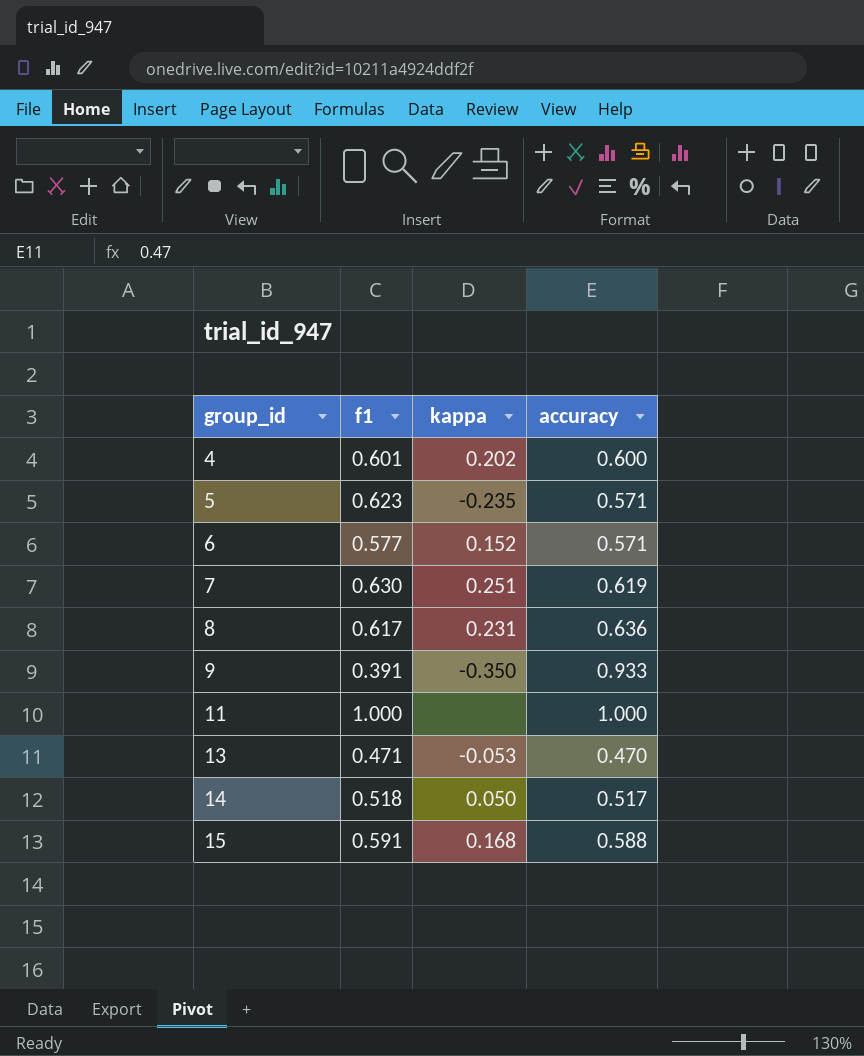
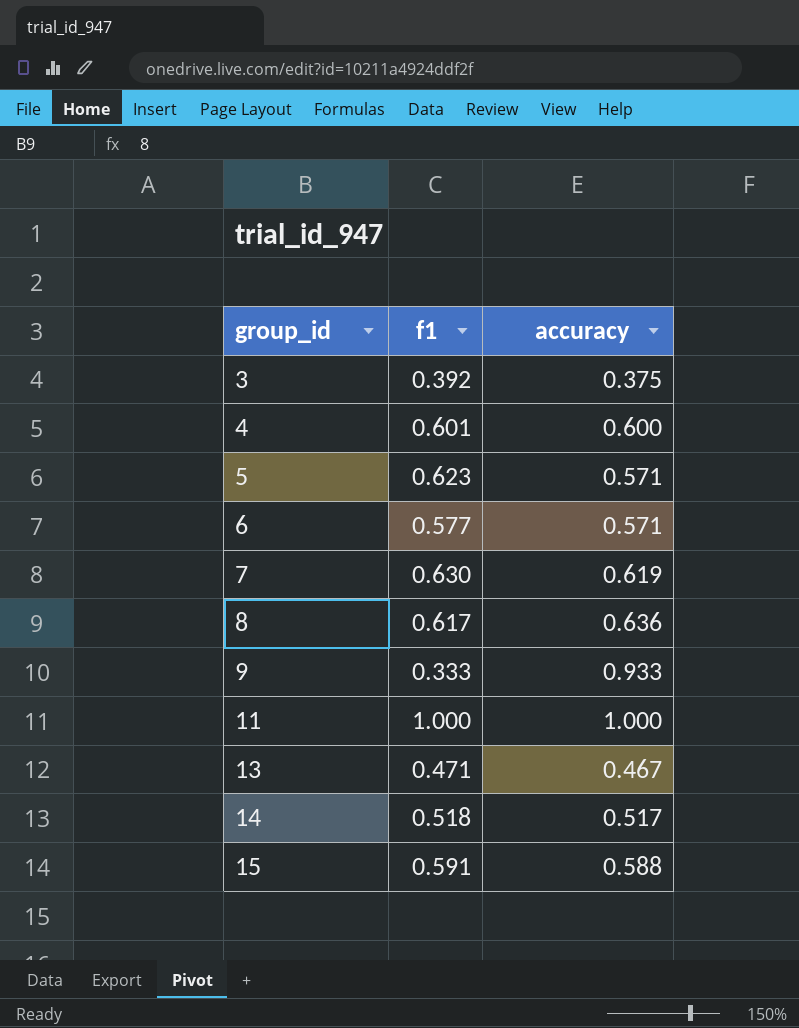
column kappa | position: 3 -> none
row 3: none -> 0.392 | 0.375
9 | f1: 0.391 -> 0.333
13 | accuracy: 0.470 -> 0.467

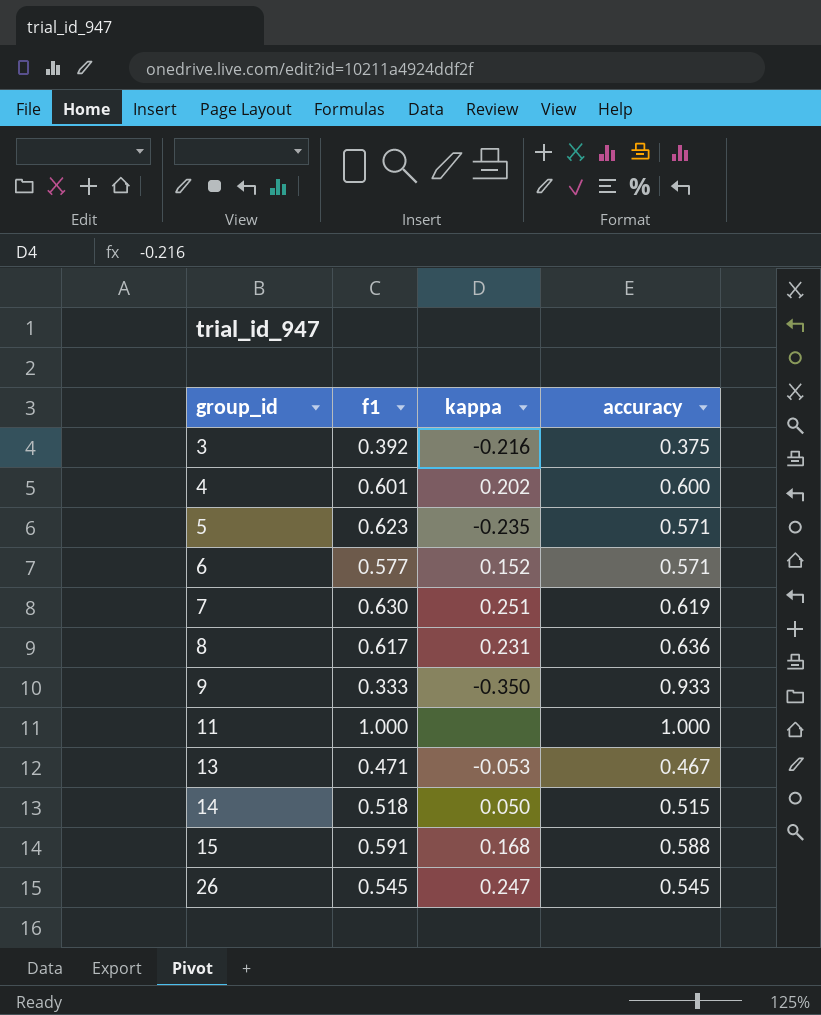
column kappa | position: none -> 3
14 | accuracy: 0.517 -> 0.515
row 26: none -> 0.545 | 0.247 | 0.545

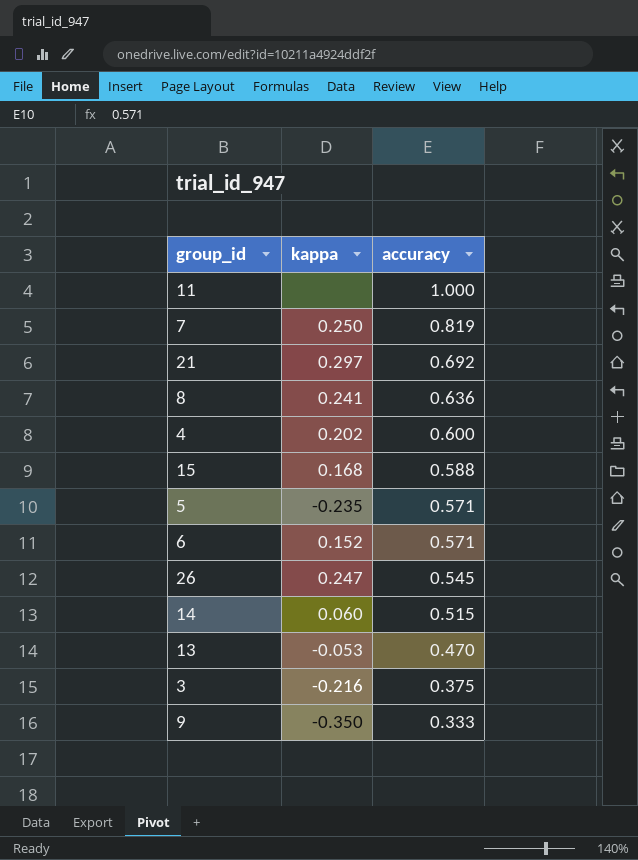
row order: group_id ascending -> accuracy descending
column f1 | position: 2 -> none
7 | kappa: 0.251 -> 0.250
7 | accuracy: 0.619 -> 0.819
row 21: none -> 0.297 | 0.692
8 | kappa: 0.231 -> 0.241
14 | kappa: 0.050 -> 0.060
13 | accuracy: 0.467 -> 0.470
9 | accuracy: 0.933 -> 0.333

